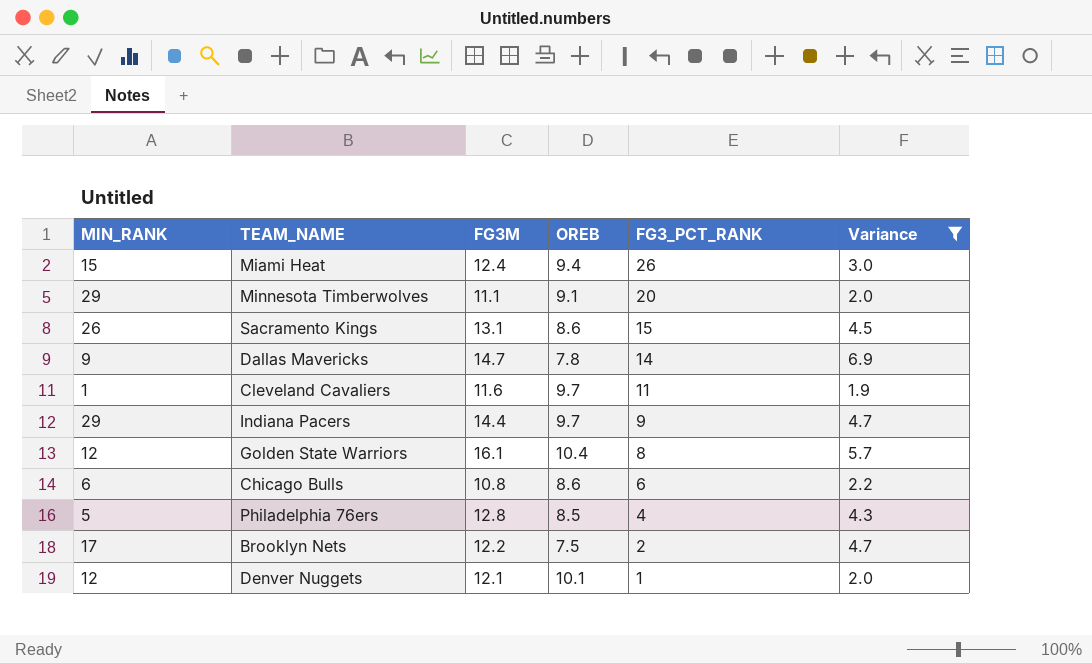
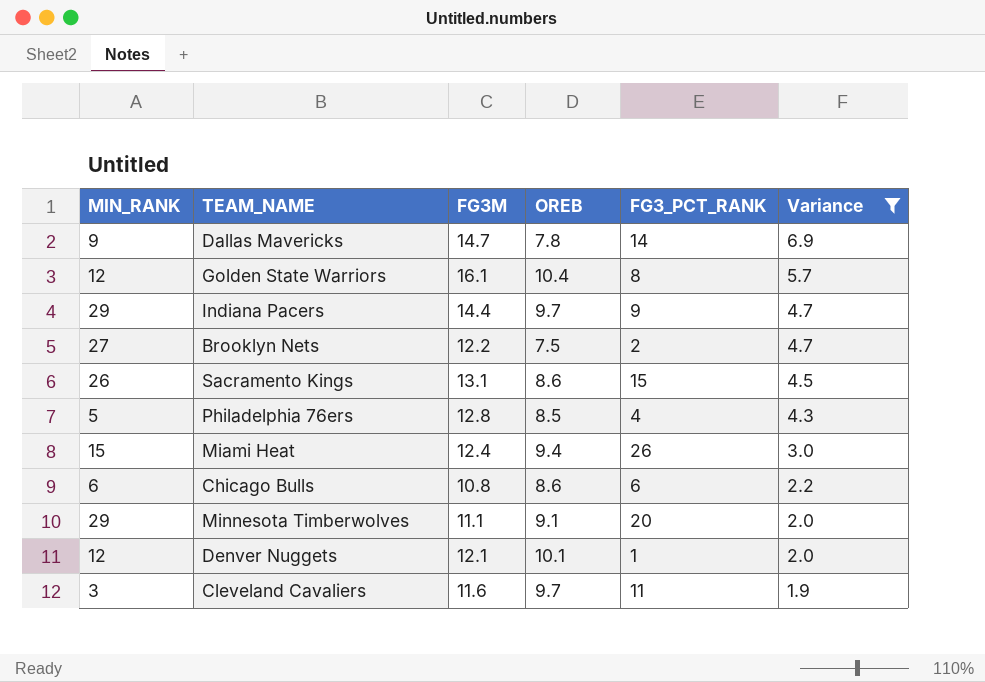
row order: FG3_PCT_RANK descending -> Variance descending
Brooklyn Nets | MIN_RANK: 17 -> 27
Cleveland Cavaliers | MIN_RANK: 1 -> 3

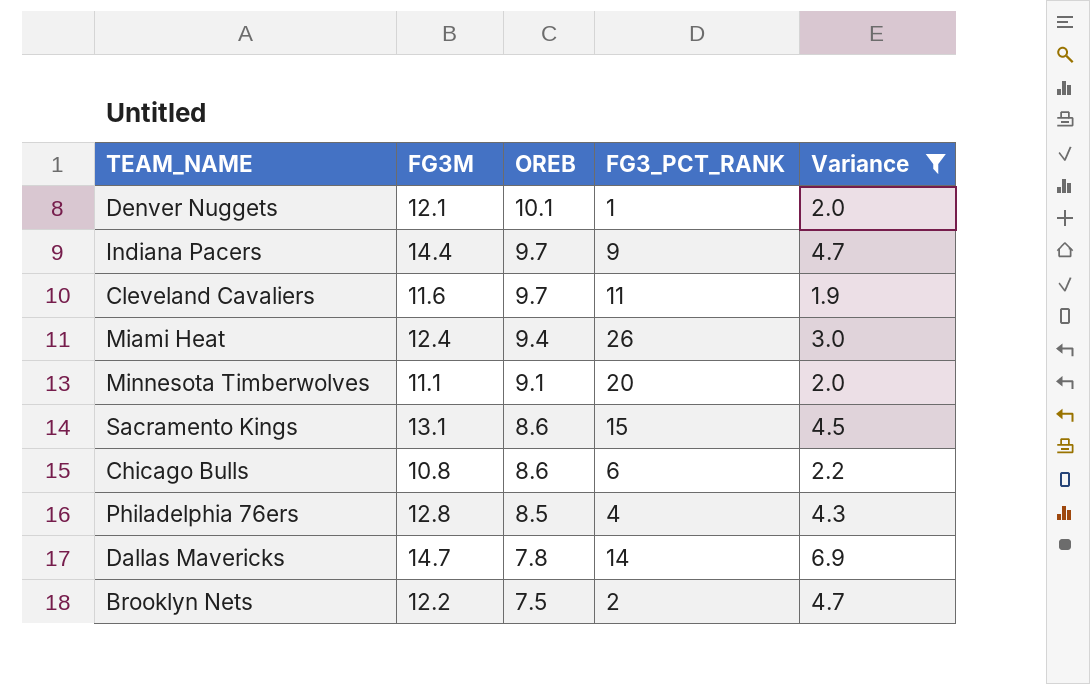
row order: Variance descending -> OREB descending
column MIN_RANK | position: 1 -> none
row Golden State Warriors: 12 | 16.1 | 10.4 | 8 | 5.7 -> none

